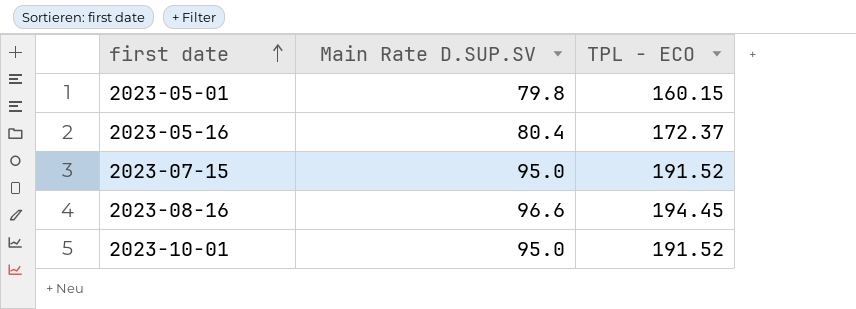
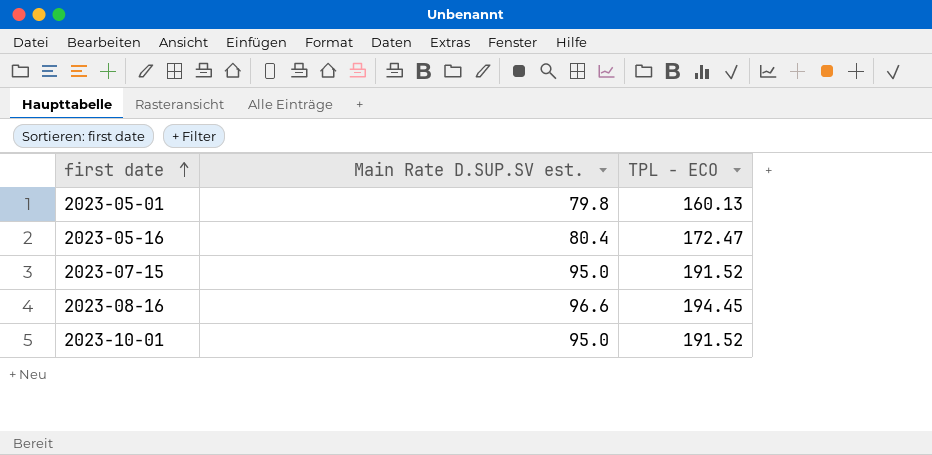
column name: Main Rate D.SUP.SV -> Main Rate D.SUP.SV est.
2023-05-01 | TPL - ECO: 160.15 -> 160.13
2023-05-16 | TPL - ECO: 172.37 -> 172.47

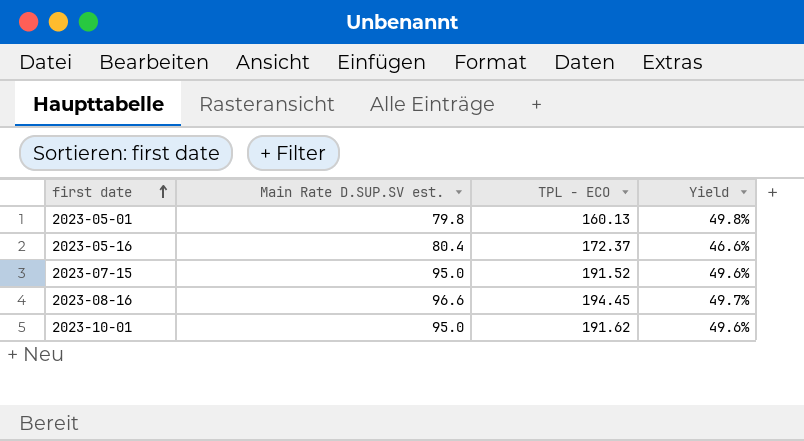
column Yield | formula: none -> [Main Rate D.SUP.SV est.] / [TPL - ECO]
2023-05-16 | TPL - ECO: 172.47 -> 172.37
2023-10-01 | TPL - ECO: 191.52 -> 191.62

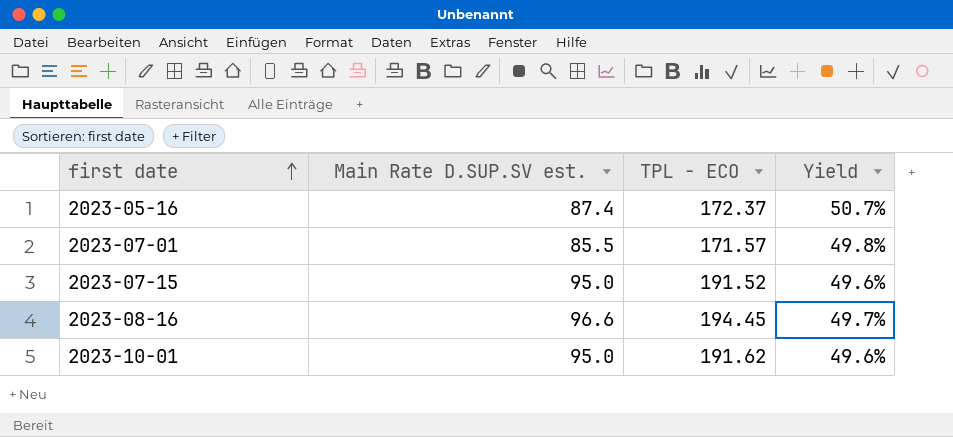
row 2023-05-01: 79.8 | 160.13 | 49.8% -> none
2023-05-16 | Main Rate D.SUP.SV est.: 80.4 -> 87.4
2023-05-16 | Yield: 46.6% -> 50.7%
row 2023-07-01: none -> 85.5 | 171.57 | 49.8%

